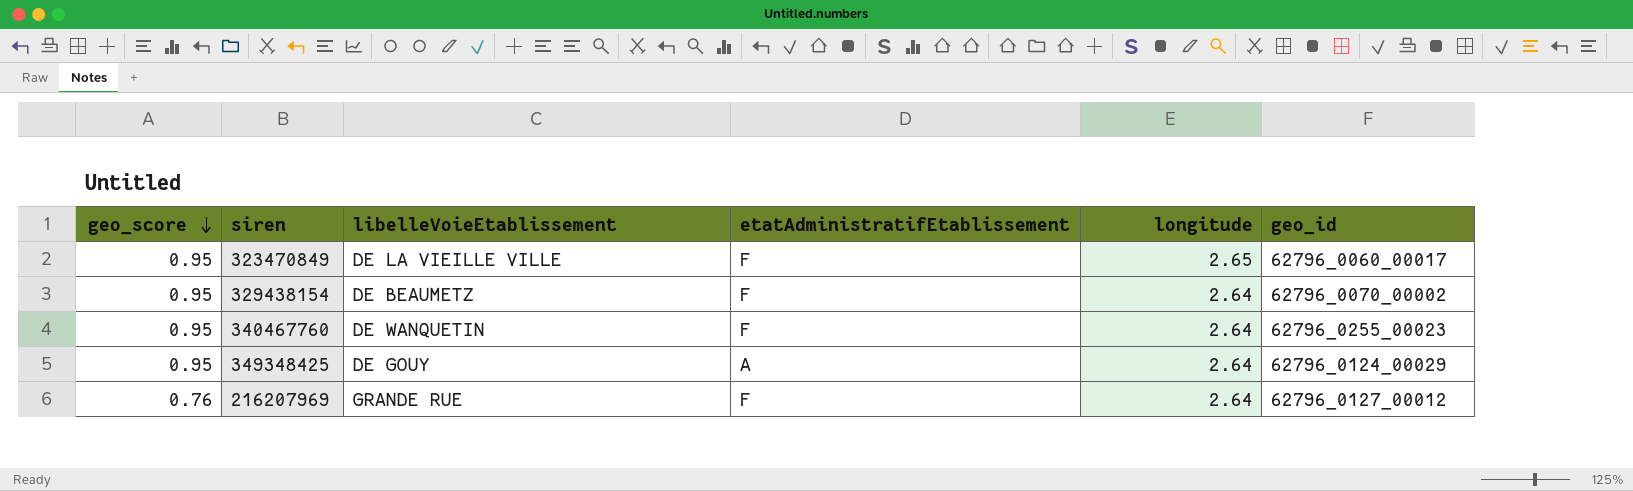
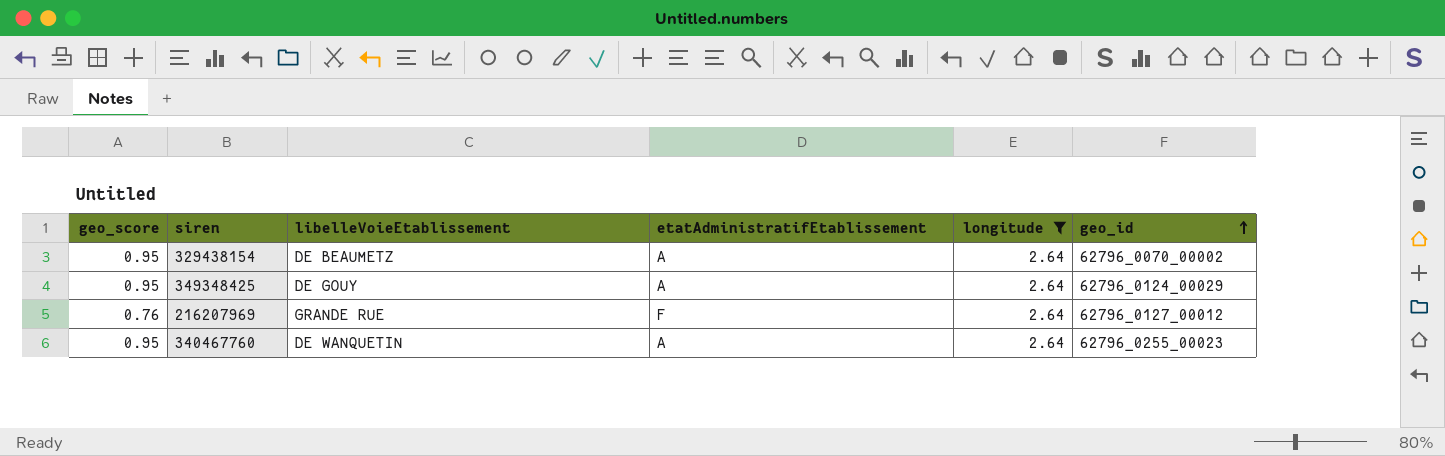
filter: none -> longitude = 2.64
row order: geo_score descending -> geo_id ascending
329438154 | etatAdministratifEtablissement: F -> A
340467760 | etatAdministratifEtablissement: F -> A

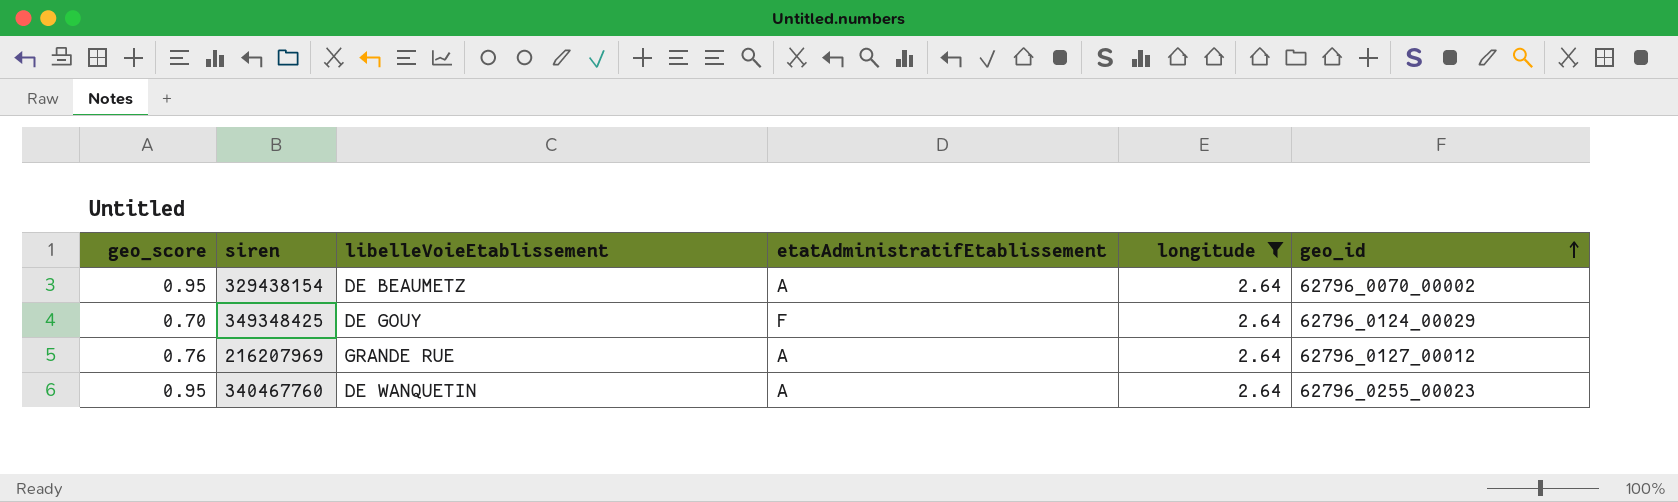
349348425 | geo_score: 0.95 -> 0.70
349348425 | etatAdministratifEtablissement: A -> F
216207969 | etatAdministratifEtablissement: F -> A

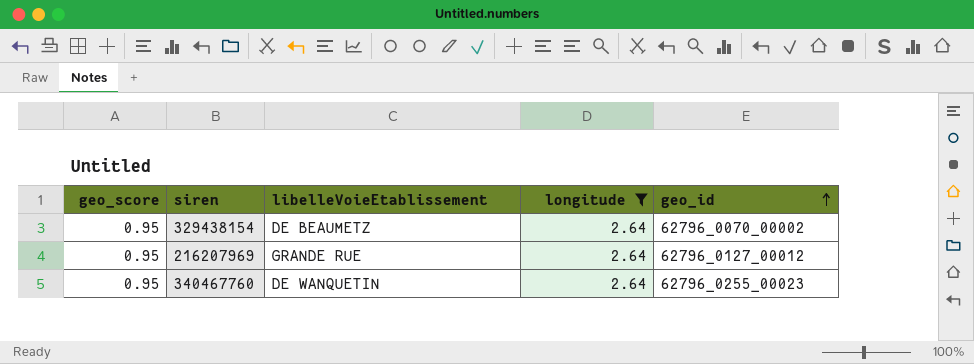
column etatAdministratifEtablissement | position: 4 -> none
row 349348425: 0.70 | DE GOUY | F | 2.64 | 62796_0124_00029 -> none
216207969 | geo_score: 0.76 -> 0.95

